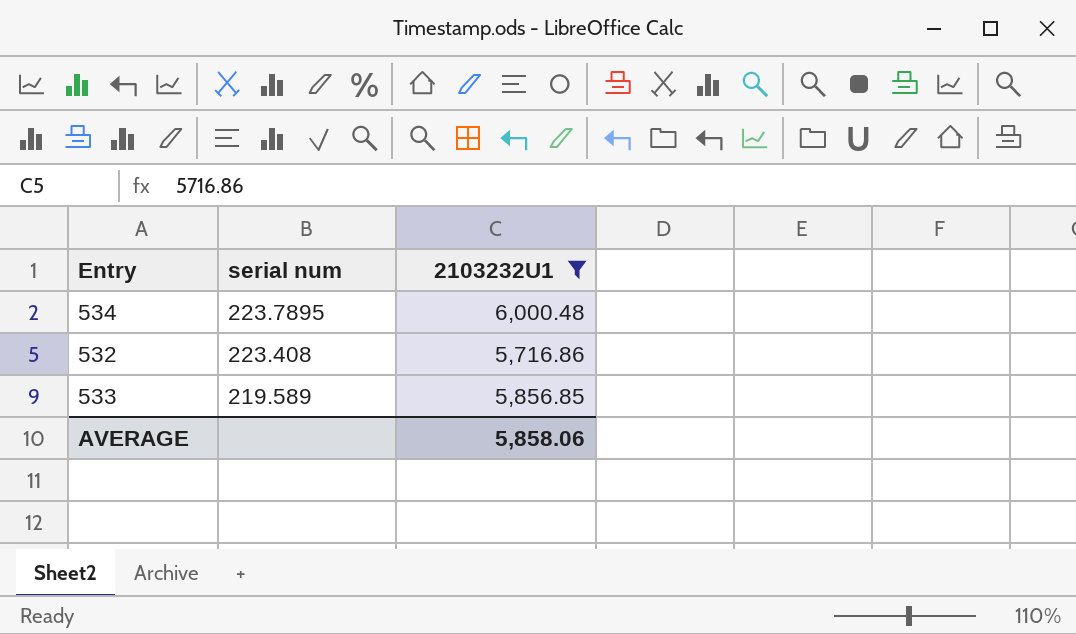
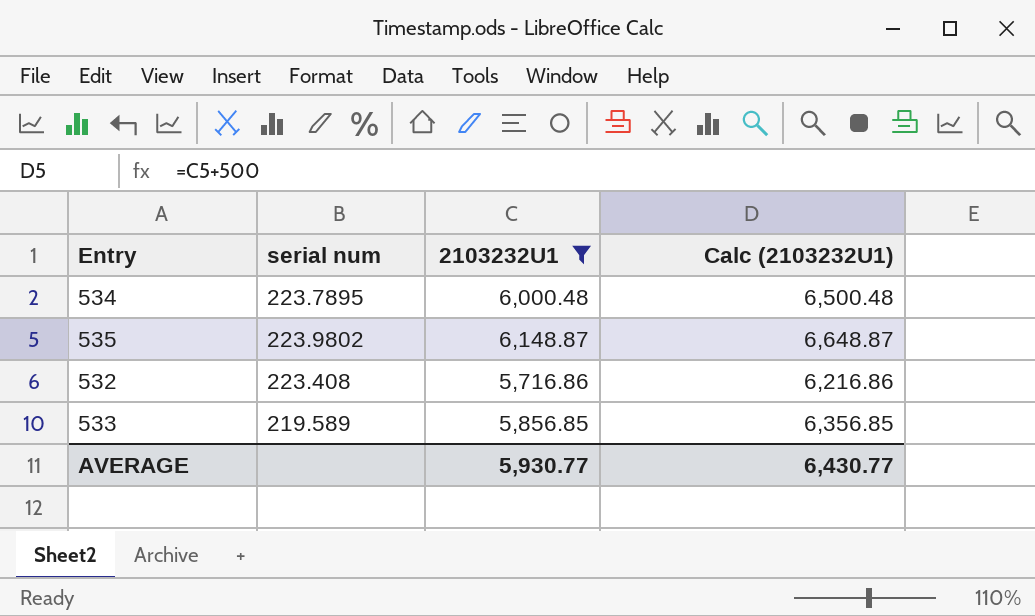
column Calc (2103232U1) | formula: none -> [2103232U1] + 500
row 535: none -> 223.9802 | 6,148.87 | 6,648.87
AVERAGE | 2103232U1: 5,858.06 -> 5,930.77

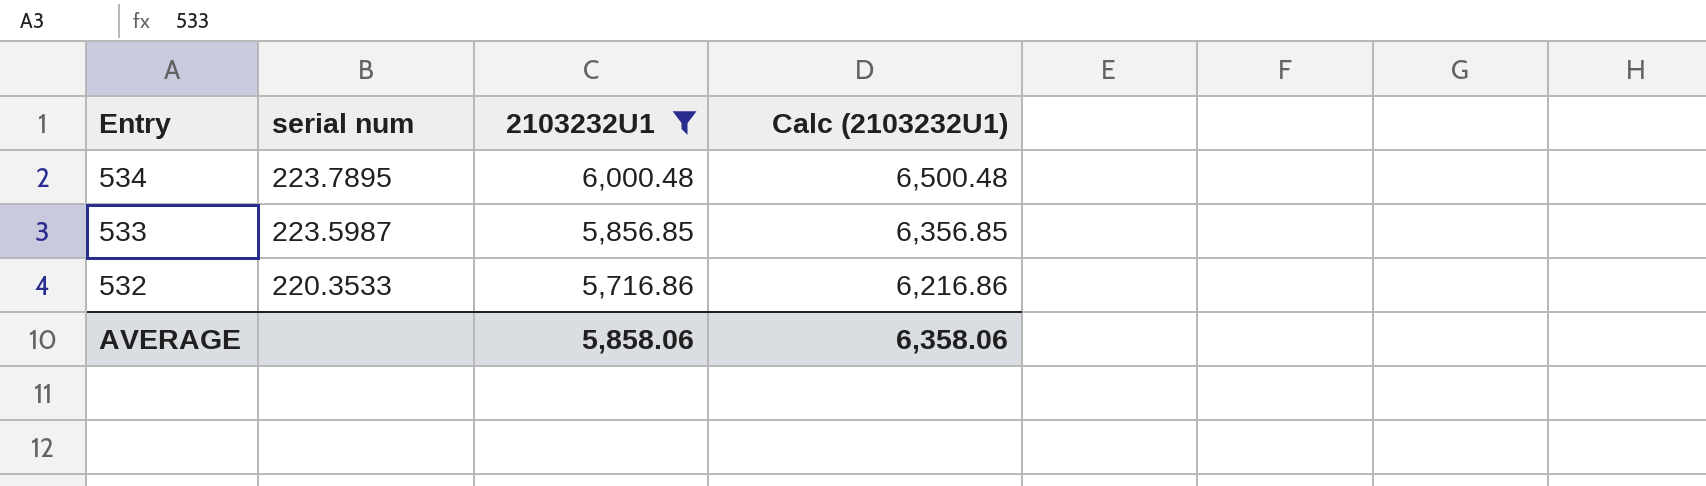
row order: none -> Entry descending
row 535: 223.9802 | 6,148.87 | 6,648.87 -> none
533 | serial num: 219.589 -> 223.5987
532 | serial num: 223.408 -> 220.3533
AVERAGE | 2103232U1: 5,930.77 -> 5,858.06
AVERAGE | Calc (2103232U1): 6,430.77 -> 6,358.06

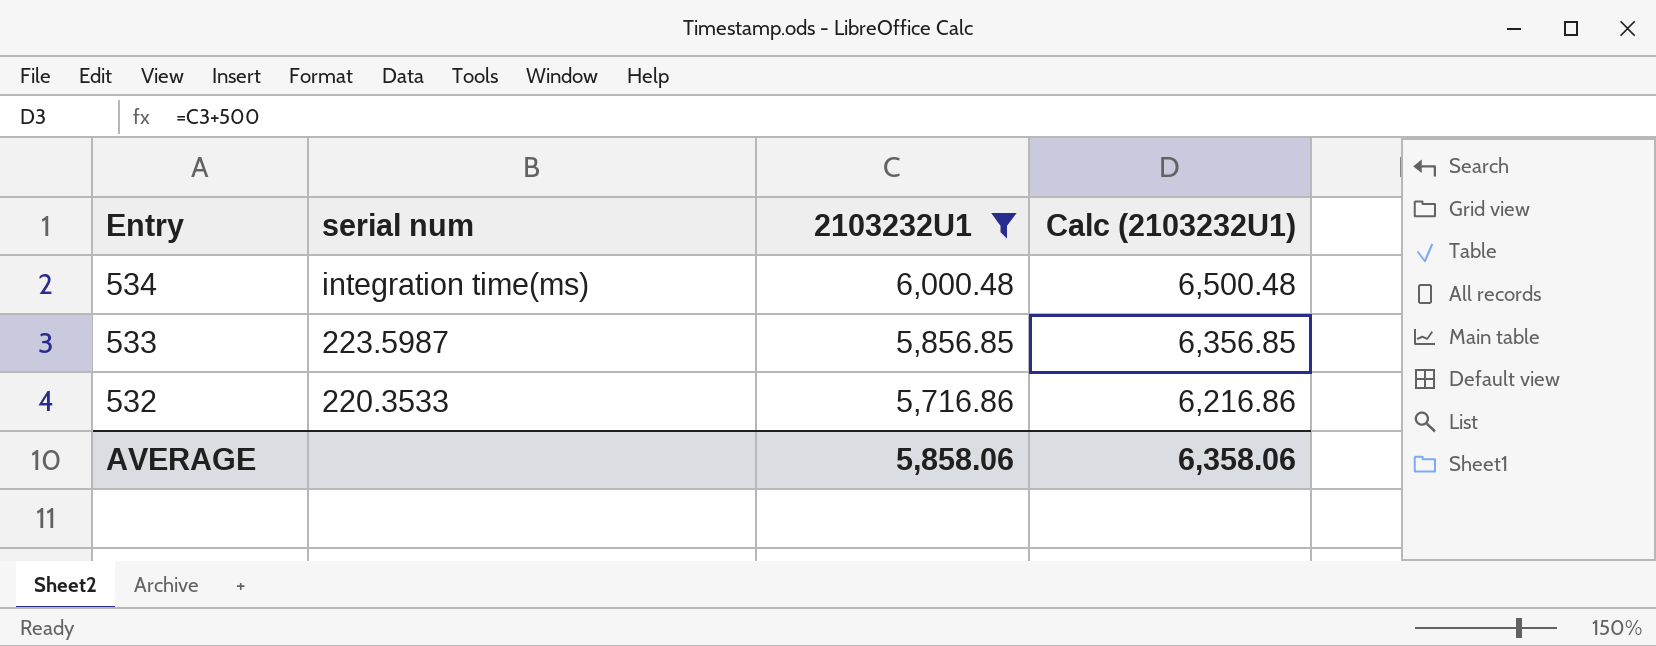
534 | serial num: 223.7895 -> integration time(ms)

